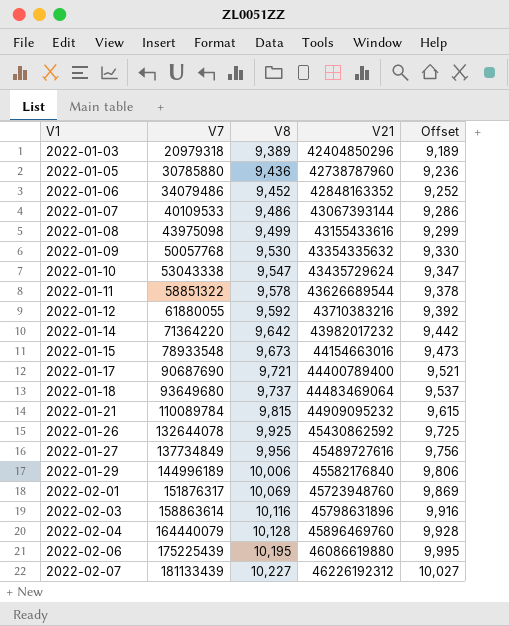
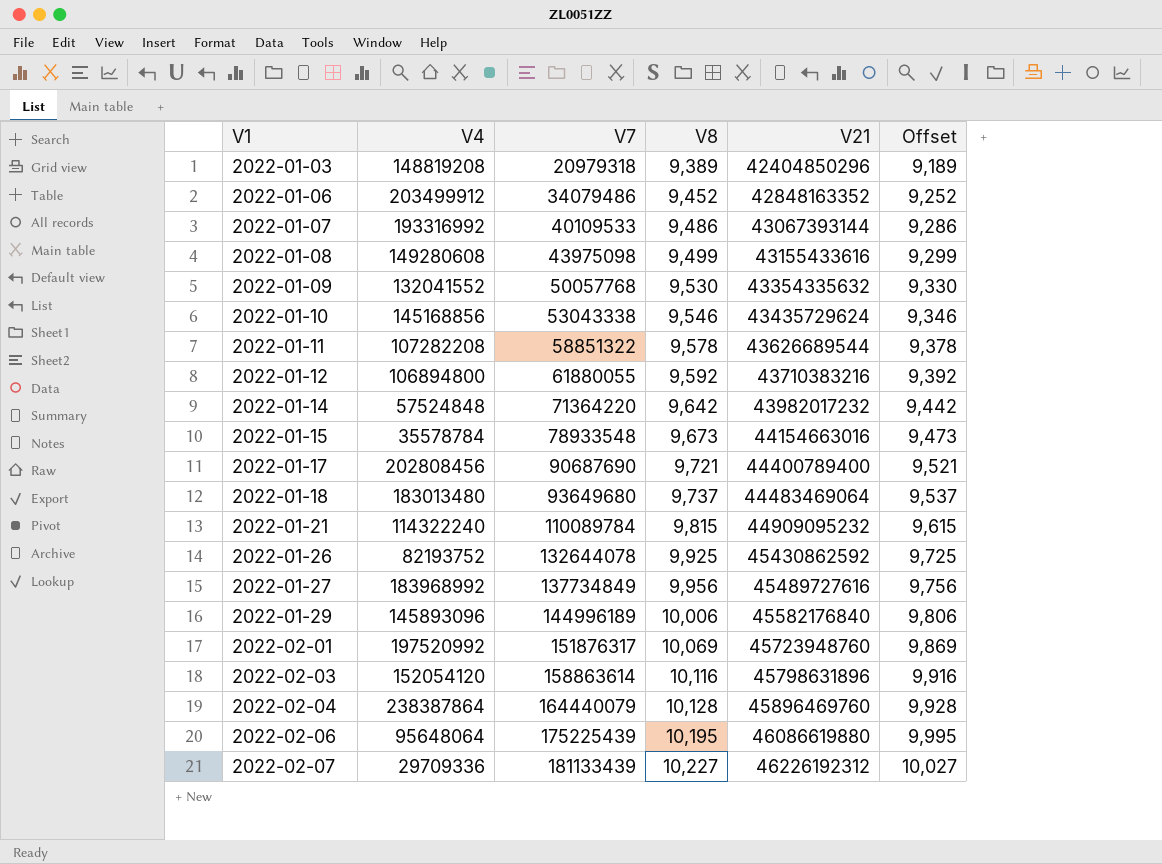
column V4 | position: none -> 2
row 2022-01-05: 30785880 | 9,436 | 42738787960 | 9,236 -> none
2022-01-10 | V8: 9,547 -> 9,546
2022-01-10 | Offset: 9,347 -> 9,346

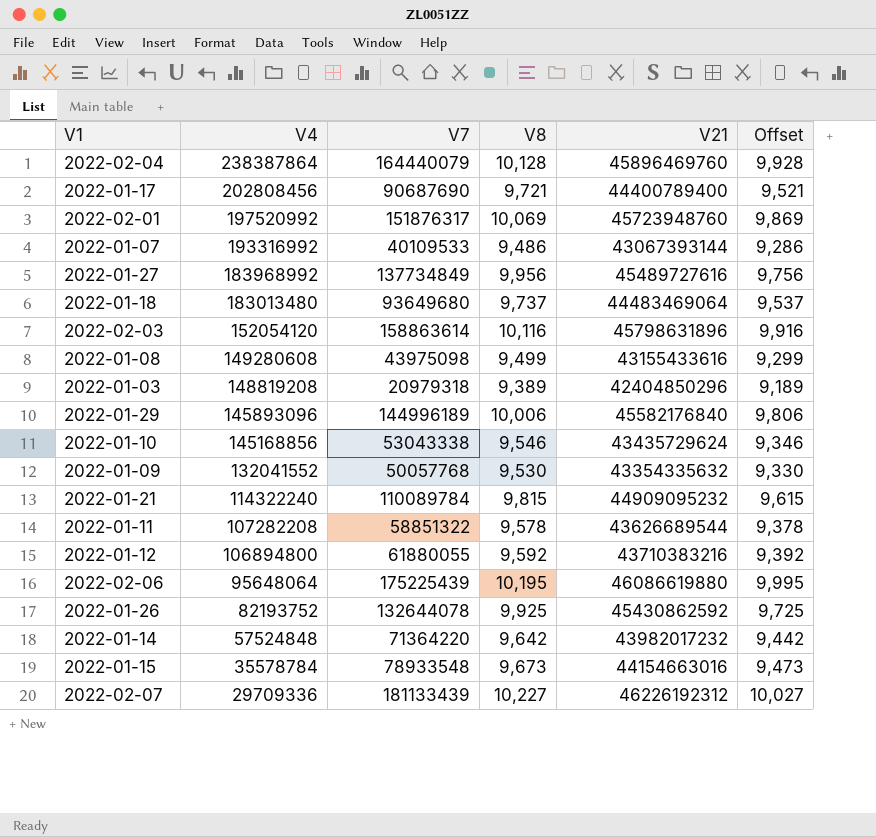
row order: V1 ascending -> V4 descending
row 2022-01-06: 203499912 | 34079486 | 9,452 | 42848163352 | 9,252 -> none

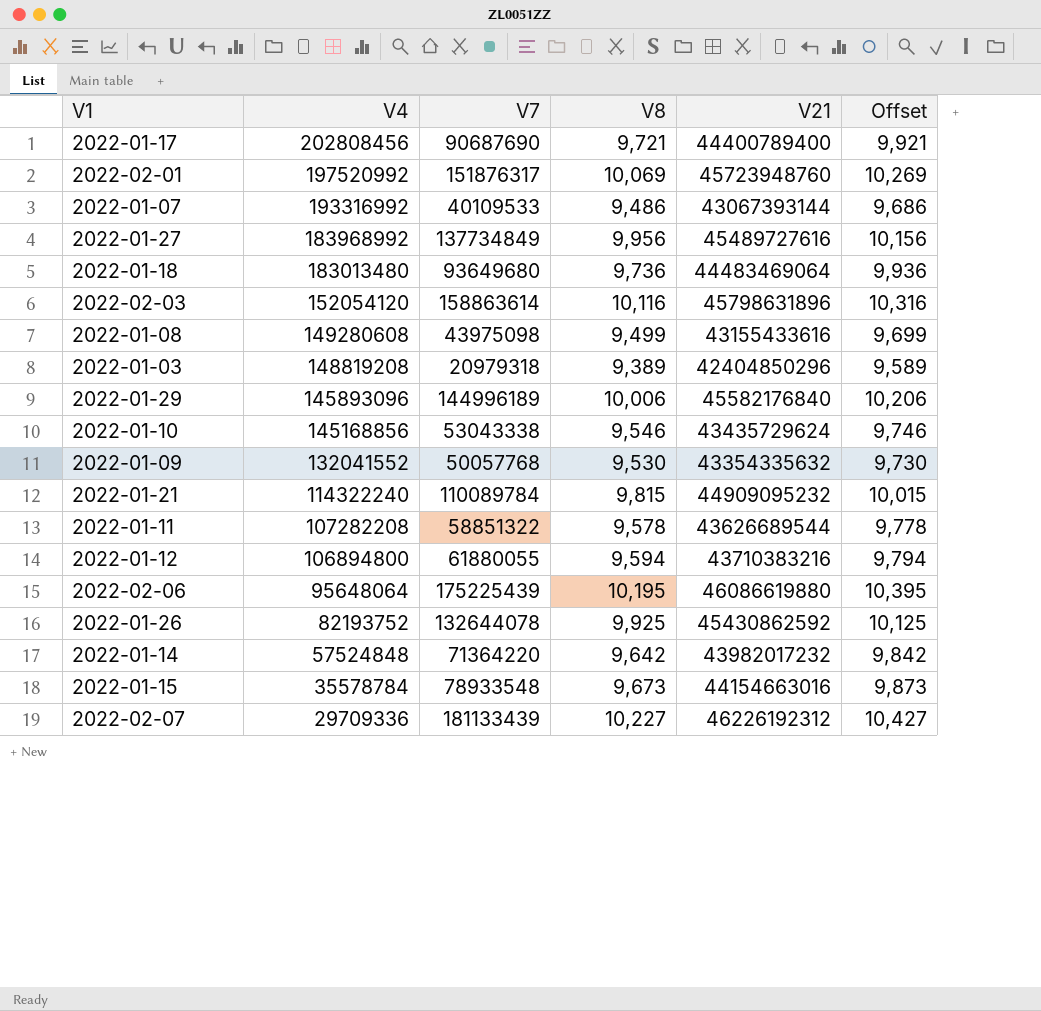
column Offset | formula: [V8] - 200 -> [V8] + 200
row 2022-02-04: 238387864 | 164440079 | 10,128 | 45896469760 | 9,928 -> none
2022-01-18 | V8: 9,737 -> 9,736
2022-01-12 | V8: 9,592 -> 9,594

